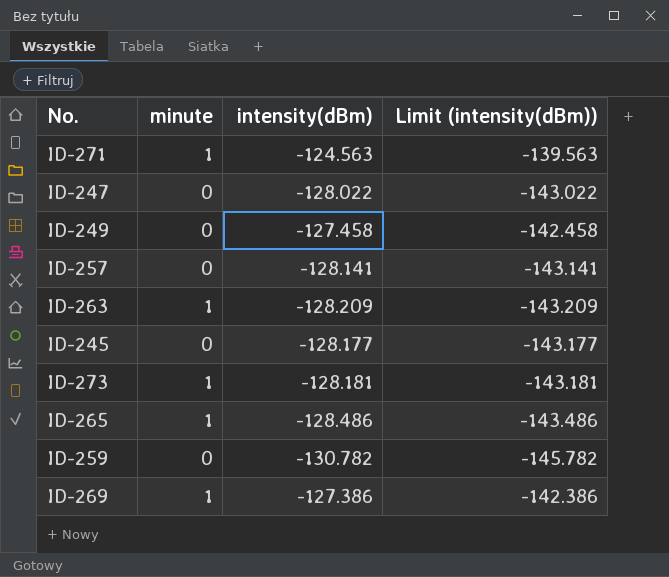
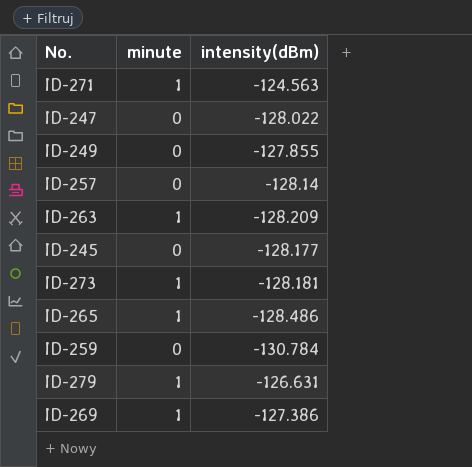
column Limit (intensity(dBm)) | formula: [intensity(dBm)] - 15 -> none
ID-249 | intensity(dBm): -127.458 -> -127.855
ID-257 | intensity(dBm): -128.141 -> -128.14
ID-259 | intensity(dBm): -130.782 -> -130.784
row ID-279: none -> 1 | -126.631

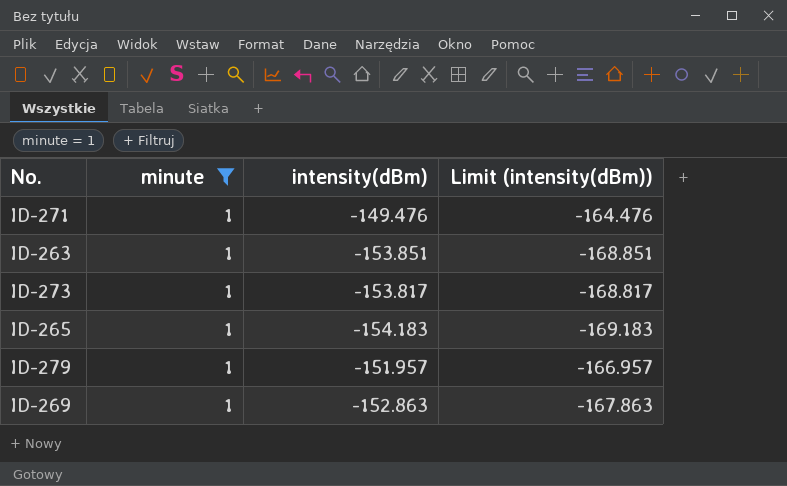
filter: none -> minute = 1
column Limit (intensity(dBm)) | formula: none -> [intensity(dBm)] - 15
ID-271 | intensity(dBm): -124.563 -> -149.476
ID-263 | intensity(dBm): -128.209 -> -153.851
ID-273 | intensity(dBm): -128.181 -> -153.817
ID-265 | intensity(dBm): -128.486 -> -154.183
ID-279 | intensity(dBm): -126.631 -> -151.957
ID-269 | intensity(dBm): -127.386 -> -152.863

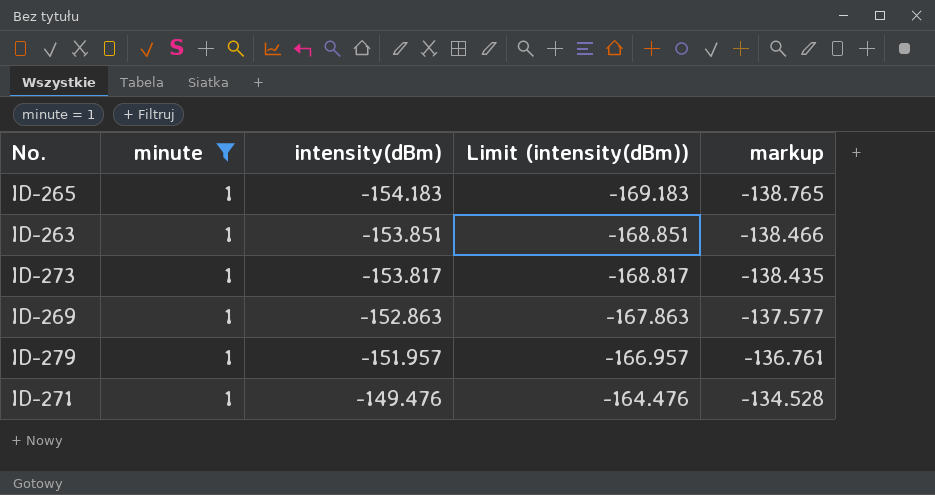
row order: none -> intensity(dBm) ascending
column markup | formula: none -> [intensity(dBm)] * 0.9

